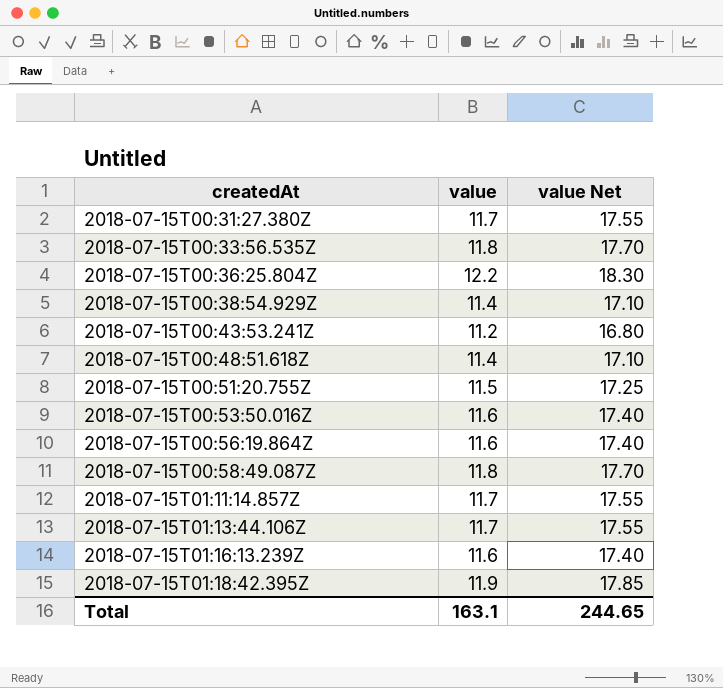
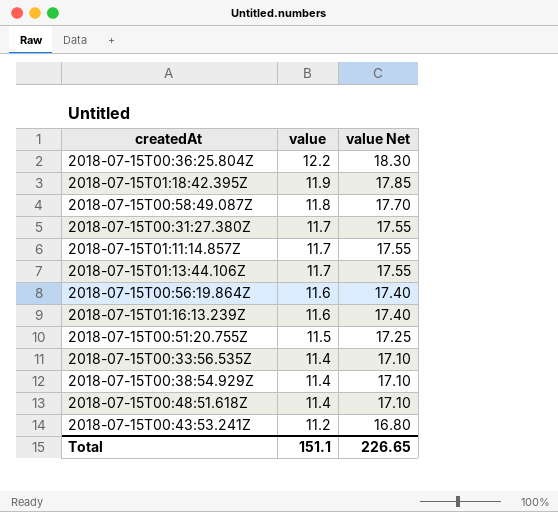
row order: createdAt ascending -> value descending
row 2018-07-15T00:53:50.016Z: 11.6 | 17.40 -> none
2018-07-15T00:33:56.535Z | value: 11.8 -> 11.4
2018-07-15T00:33:56.535Z | value Net: 17.70 -> 17.10
Total | value: 163.1 -> 151.1
Total | value Net: 244.65 -> 226.65

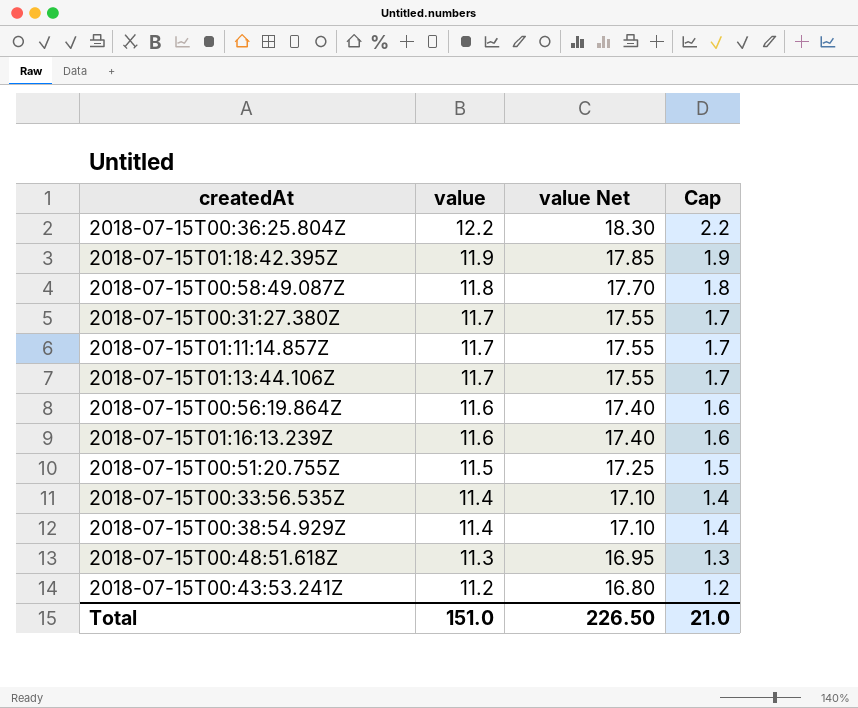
column Cap | formula: none -> [value] - 10
2018-07-15T00:48:51.618Z | value: 11.4 -> 11.3
2018-07-15T00:48:51.618Z | value Net: 17.10 -> 16.95
Total | value: 151.1 -> 151.0
Total | value Net: 226.65 -> 226.50

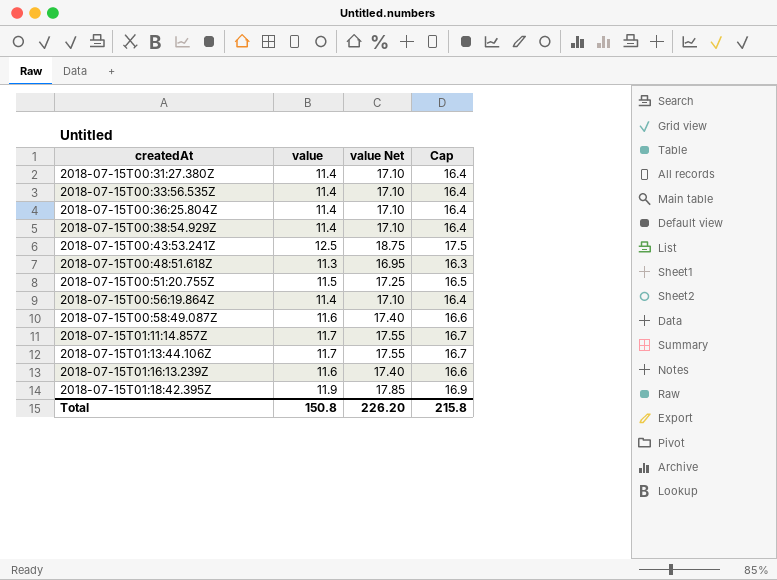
row order: value descending -> createdAt ascending
column Cap | formula: [value] - 10 -> [value] + 5
2018-07-15T00:31:27.380Z | value: 11.7 -> 11.4
2018-07-15T00:31:27.380Z | value Net: 17.55 -> 17.10
2018-07-15T00:36:25.804Z | value: 12.2 -> 11.4
2018-07-15T00:36:25.804Z | value Net: 18.30 -> 17.10
2018-07-15T00:43:53.241Z | value: 11.2 -> 12.5
2018-07-15T00:43:53.241Z | value Net: 16.80 -> 18.75
2018-07-15T00:56:19.864Z | value: 11.6 -> 11.4
2018-07-15T00:56:19.864Z | value Net: 17.40 -> 17.10
2018-07-15T00:58:49.087Z | value: 11.8 -> 11.6
2018-07-15T00:58:49.087Z | value Net: 17.70 -> 17.40
Total | value: 151.0 -> 150.8
Total | value Net: 226.50 -> 226.20
Total | Cap: 21.0 -> 215.8

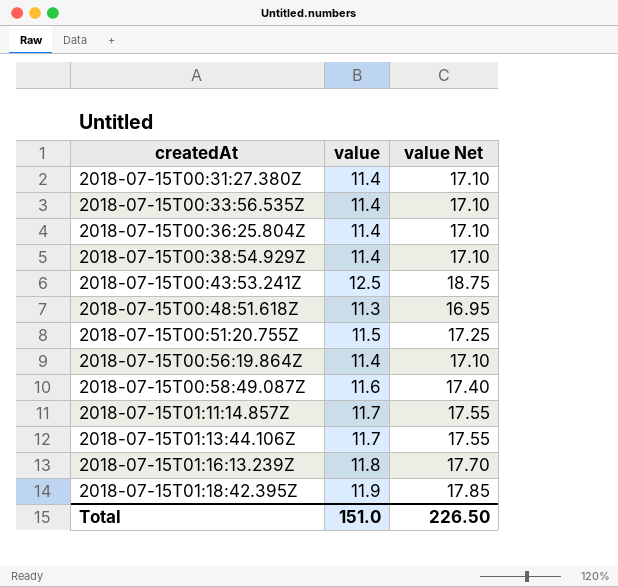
column Cap | formula: [value] + 5 -> none
2018-07-15T01:16:13.239Z | value: 11.6 -> 11.8
2018-07-15T01:16:13.239Z | value Net: 17.40 -> 17.70
Total | value: 150.8 -> 151.0
Total | value Net: 226.20 -> 226.50

